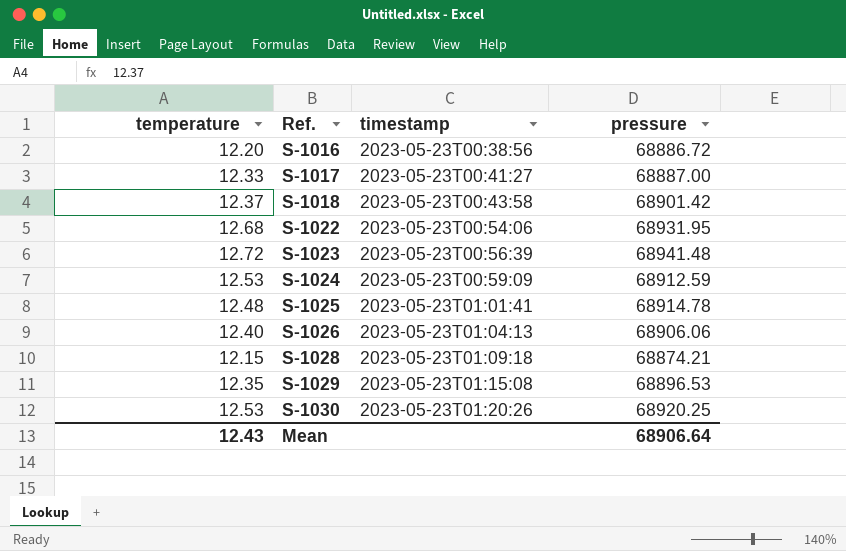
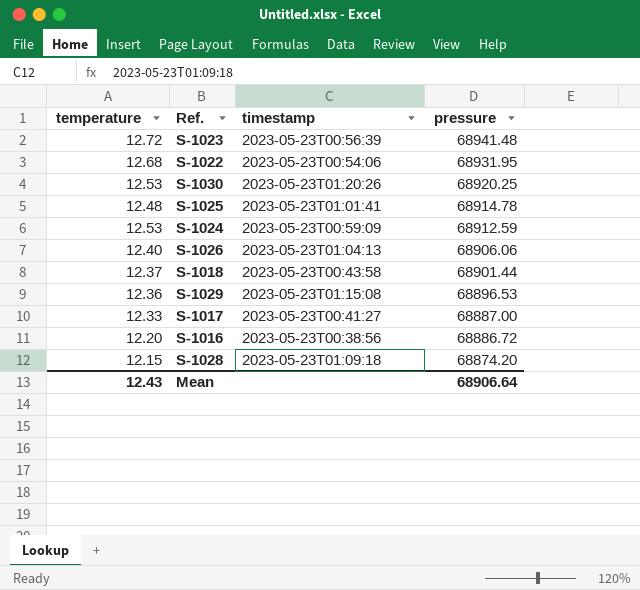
row order: Ref. ascending -> pressure descending
S-1018 | pressure: 68901.42 -> 68901.44
S-1029 | temperature: 12.35 -> 12.36
S-1028 | pressure: 68874.21 -> 68874.20

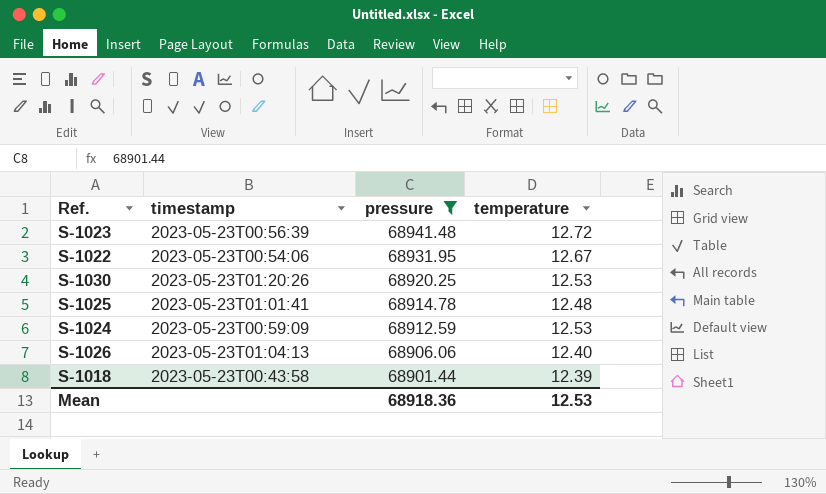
filter: none -> pressure >= 68901.44
column temperature | position: 1 -> 4
S-1022 | temperature: 12.68 -> 12.67
S-1018 | temperature: 12.37 -> 12.39
Mean | pressure: 68906.64 -> 68918.36
Mean | temperature: 12.43 -> 12.53

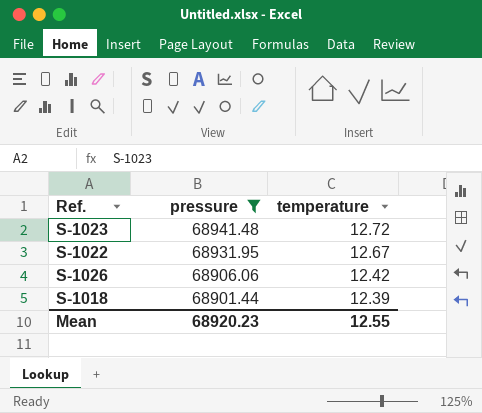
column timestamp | position: 2 -> none
row S-1030: 2023-05-23T01:20:26 | 68920.25 | 12.53 -> none
row S-1025: 2023-05-23T01:01:41 | 68914.78 | 12.48 -> none
row S-1024: 2023-05-23T00:59:09 | 68912.59 | 12.53 -> none
S-1026 | temperature: 12.40 -> 12.42
Mean | pressure: 68918.36 -> 68920.23
Mean | temperature: 12.53 -> 12.55

